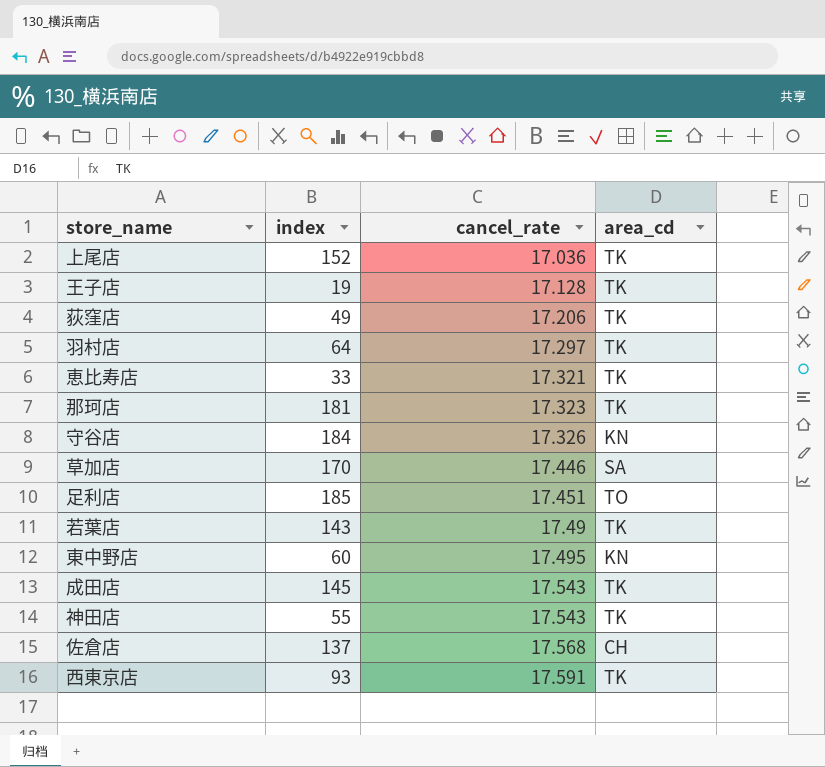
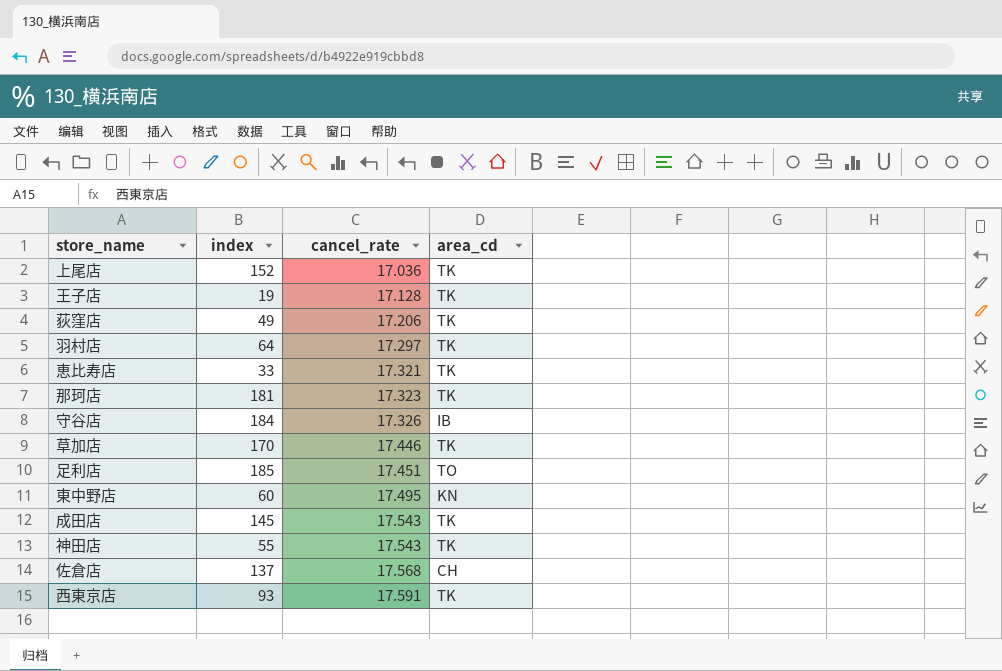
row 若葉店: 143 | 17.49 | TK -> none
守谷店 | area_cd: KN -> IB
草加店 | area_cd: SA -> TK

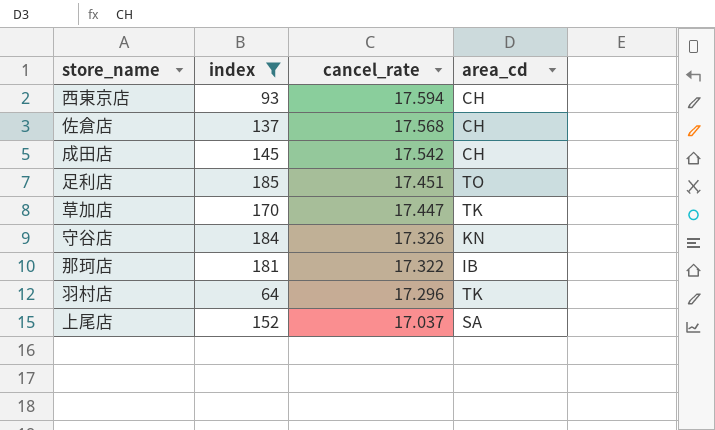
filter: none -> index >= 64
row order: cancel_rate ascending -> cancel_rate descending
西東京店 | cancel_rate: 17.591 -> 17.594
西東京店 | area_cd: TK -> CH
成田店 | cancel_rate: 17.543 -> 17.542
成田店 | area_cd: TK -> CH
草加店 | cancel_rate: 17.446 -> 17.447
守谷店 | area_cd: IB -> KN
那珂店 | cancel_rate: 17.323 -> 17.322
那珂店 | area_cd: TK -> IB
羽村店 | cancel_rate: 17.297 -> 17.296
上尾店 | cancel_rate: 17.036 -> 17.037
上尾店 | area_cd: TK -> SA

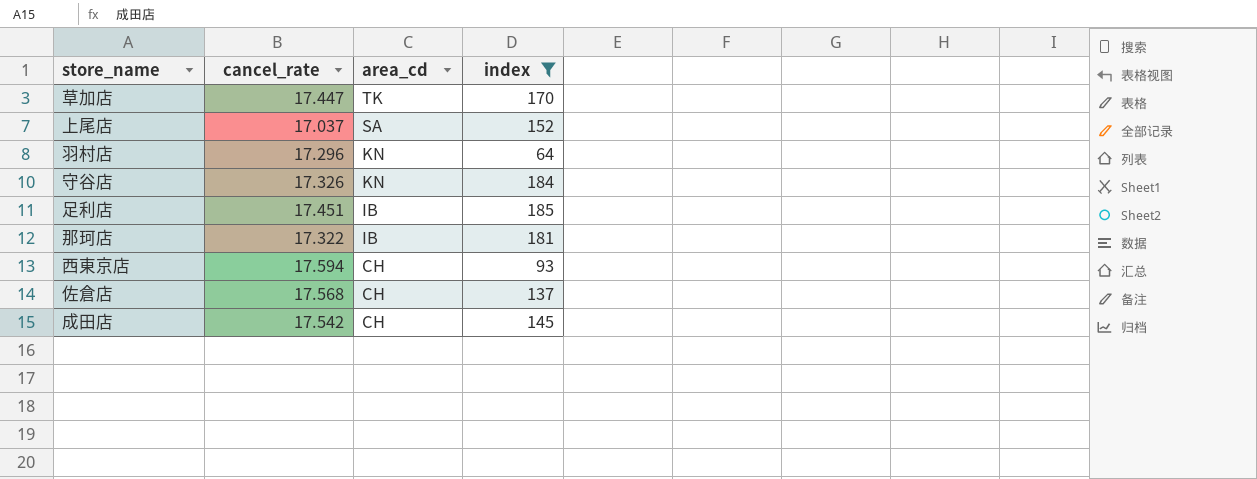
row order: cancel_rate descending -> area_cd descending
column index | position: 2 -> 4
羽村店 | area_cd: TK -> KN
足利店 | area_cd: TO -> IB

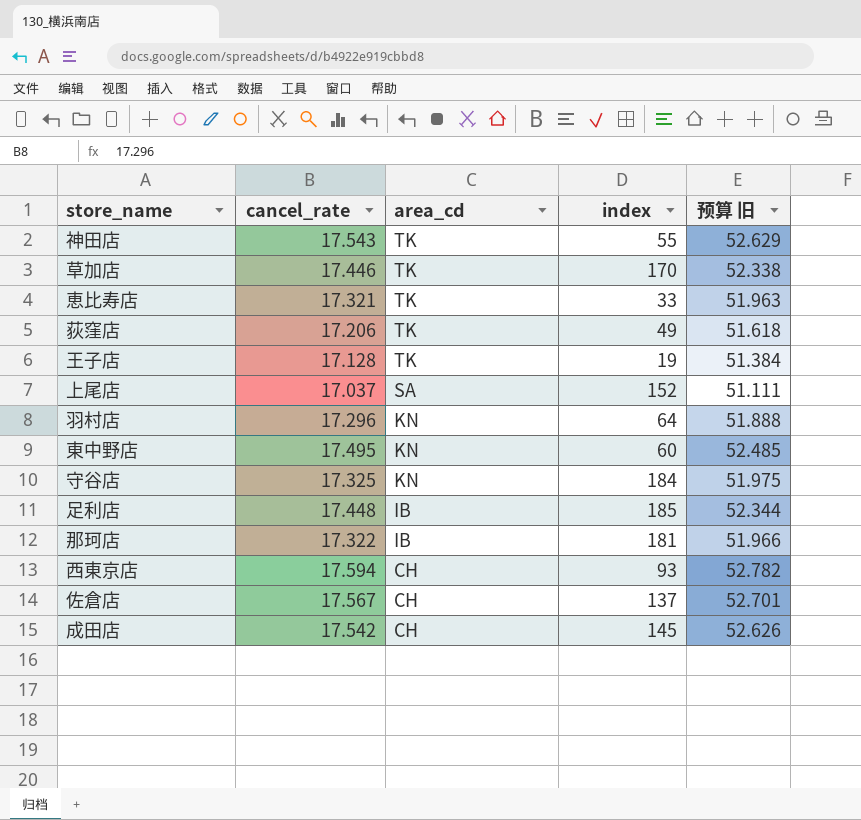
filter: index >= 64 -> none
column 预算 旧 | formula: none -> [cancel_rate] * 3
草加店 | cancel_rate: 17.447 -> 17.446
守谷店 | cancel_rate: 17.326 -> 17.325
足利店 | cancel_rate: 17.451 -> 17.448
佐倉店 | cancel_rate: 17.568 -> 17.567

